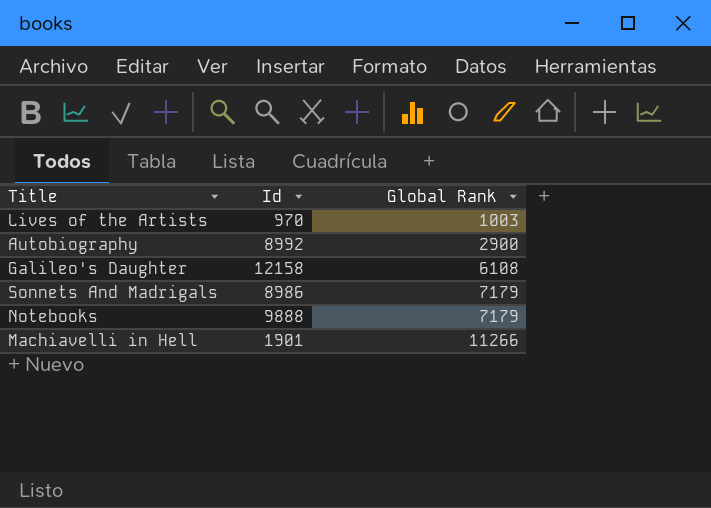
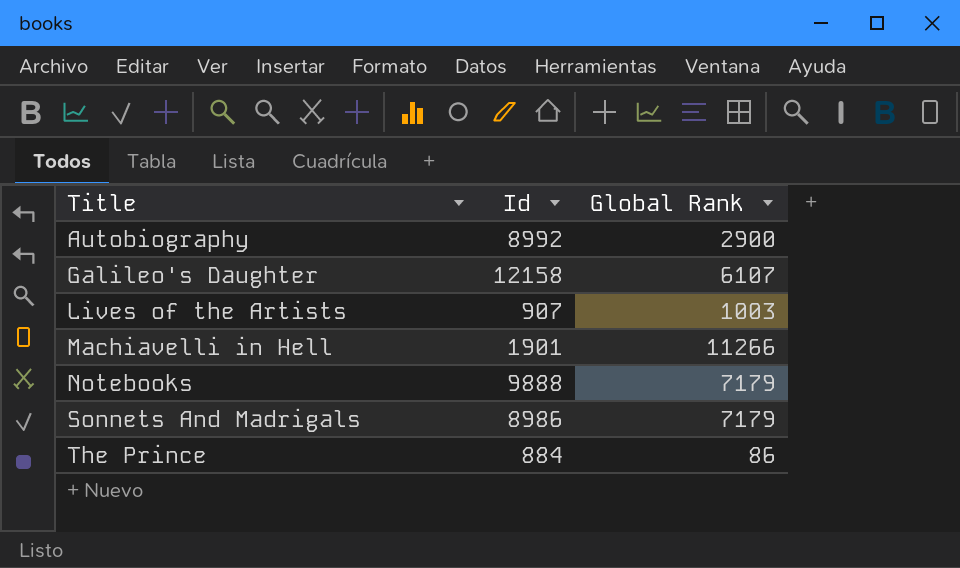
row order: Global Rank ascending -> Title ascending
Galileo's Daughter | Global Rank: 6108 -> 6107
Lives of the Artists | Id: 970 -> 907
row The Prince: none -> 884 | 86

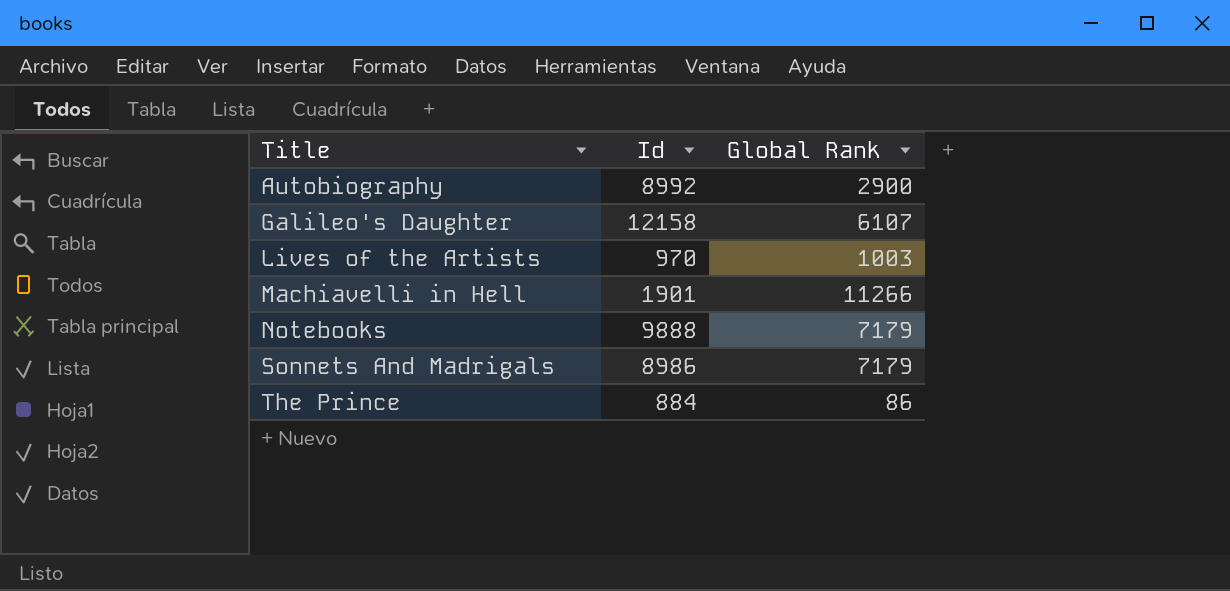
Lives of the Artists | Id: 907 -> 970

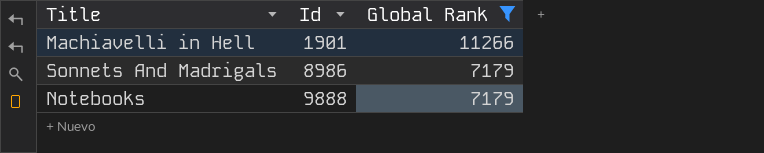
filter: none -> Global Rank >= 7179
row order: Title ascending -> Id ascending

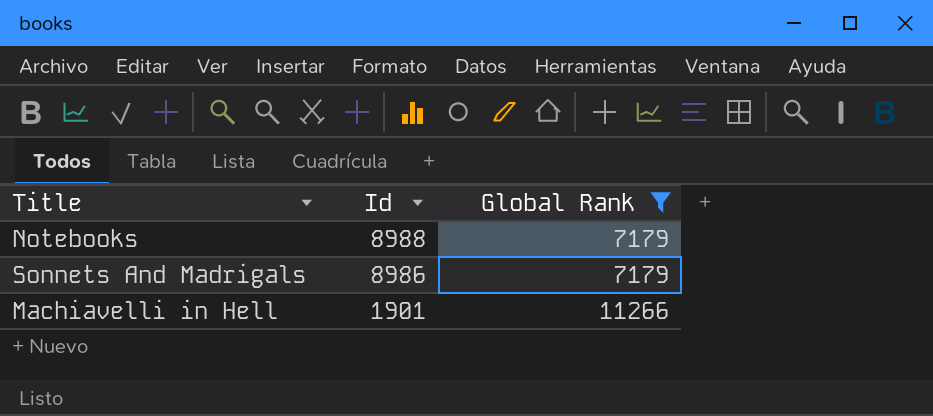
row order: Id ascending -> Id descending
Notebooks | Id: 9888 -> 8988

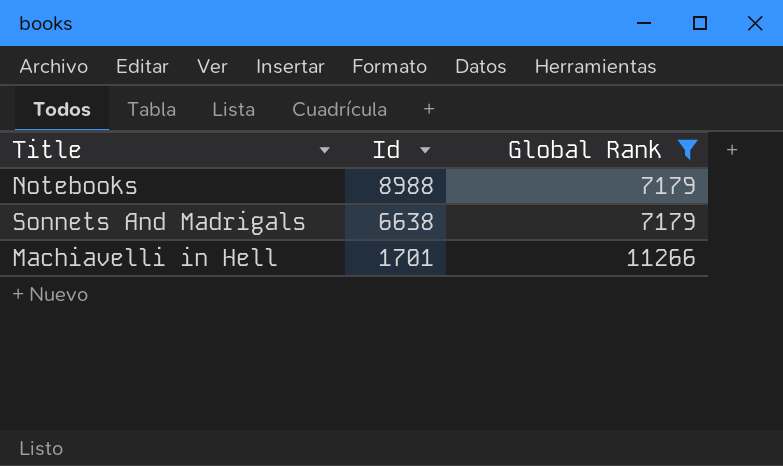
Sonnets And Madrigals | Id: 8986 -> 6638
Machiavelli in Hell | Id: 1901 -> 1701

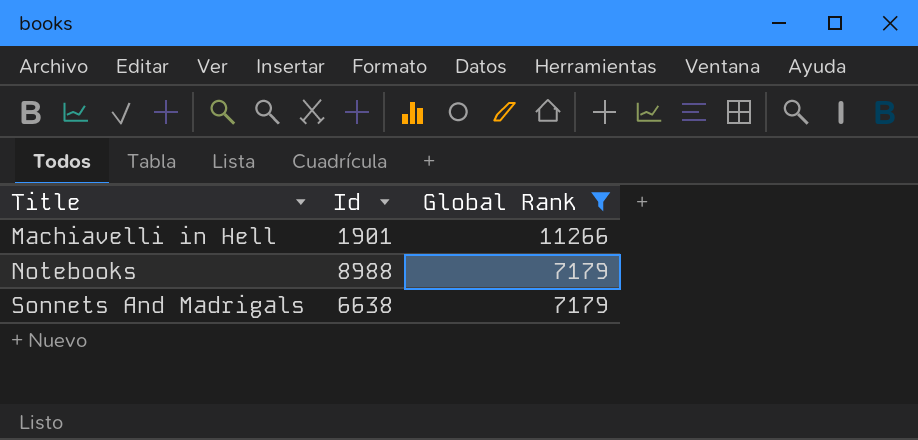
row order: Id descending -> Title ascending
Machiavelli in Hell | Id: 1701 -> 1901

